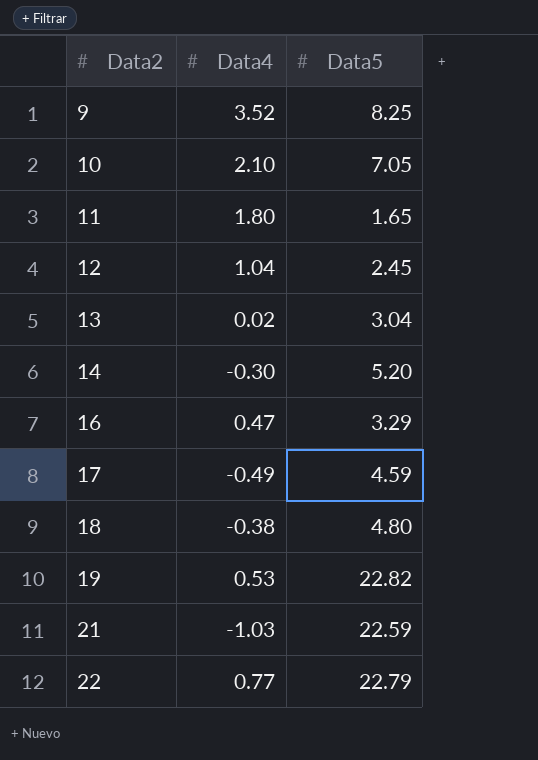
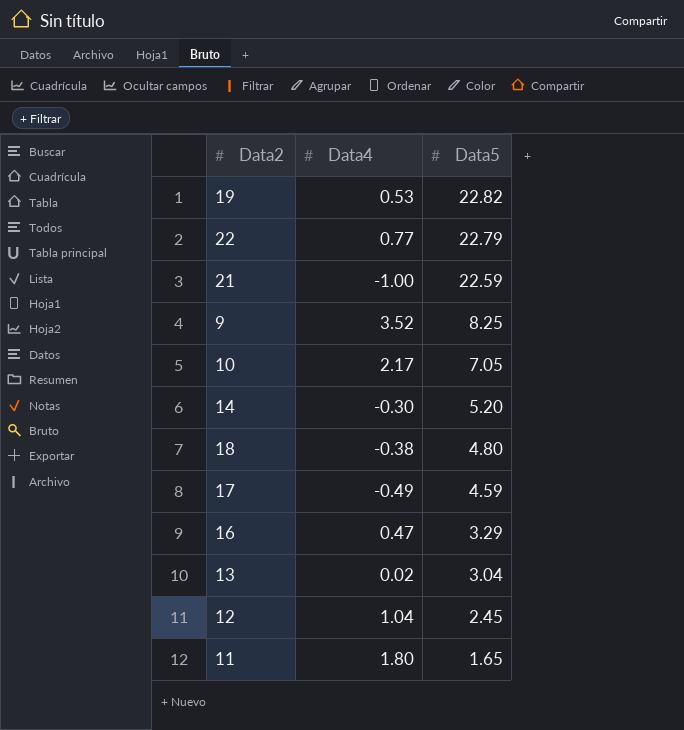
row order: Data2 ascending -> Data5 descending
21 | Data4: -1.03 -> -1.00
10 | Data4: 2.10 -> 2.17

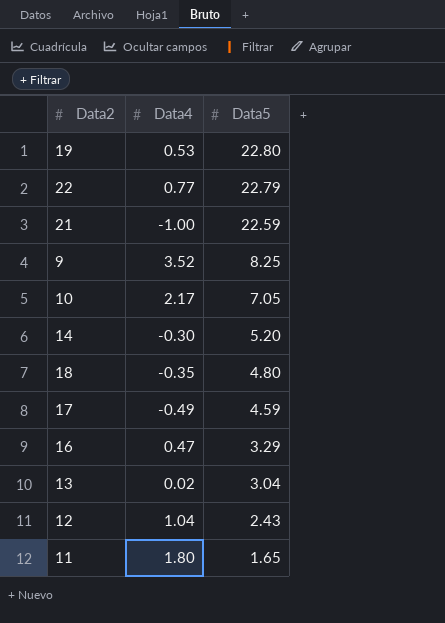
19 | Data5: 22.82 -> 22.80
18 | Data4: -0.38 -> -0.35
12 | Data5: 2.45 -> 2.43

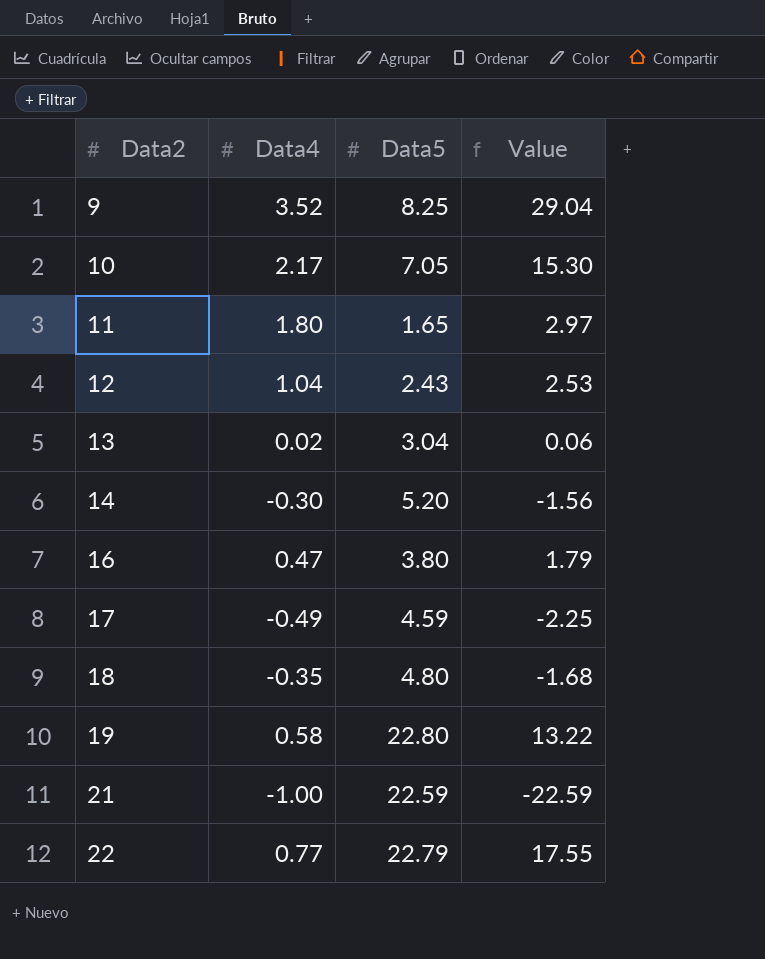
row order: Data5 descending -> Data2 ascending
column Value | formula: none -> [Data4] * [Data5]
16 | Data5: 3.29 -> 3.80
19 | Data4: 0.53 -> 0.58

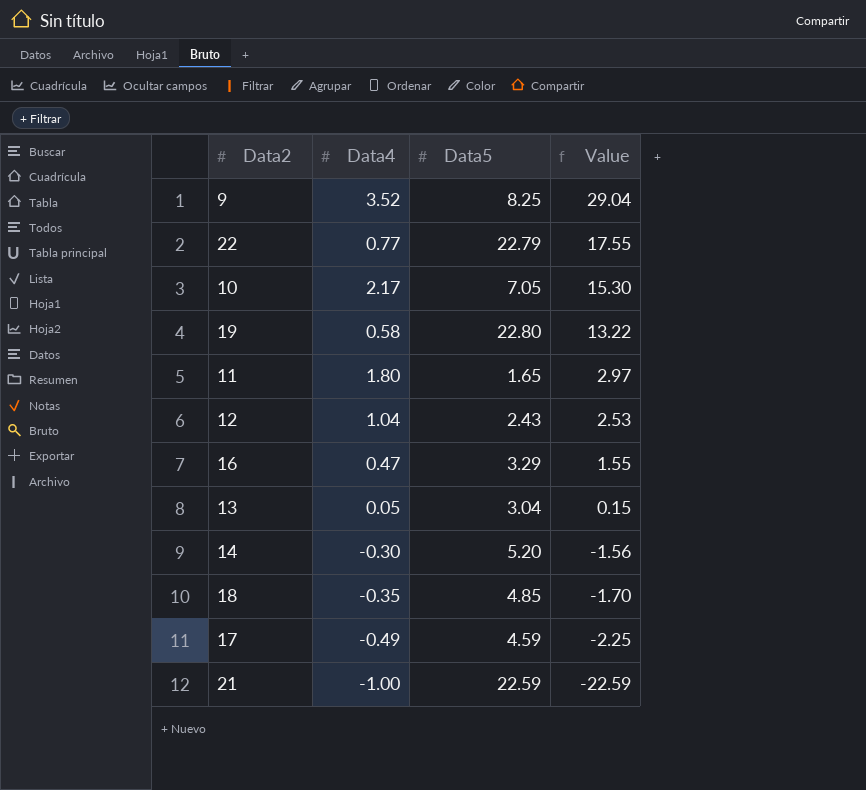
row order: Data2 ascending -> Value descending
16 | Data5: 3.80 -> 3.29
16 | Value: 1.79 -> 1.55
13 | Data4: 0.02 -> 0.05
13 | Value: 0.06 -> 0.15
18 | Data5: 4.80 -> 4.85
18 | Value: -1.68 -> -1.70

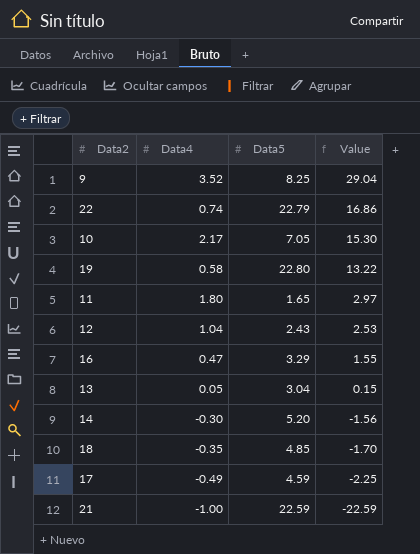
22 | Data4: 0.77 -> 0.74
22 | Value: 17.55 -> 16.86

